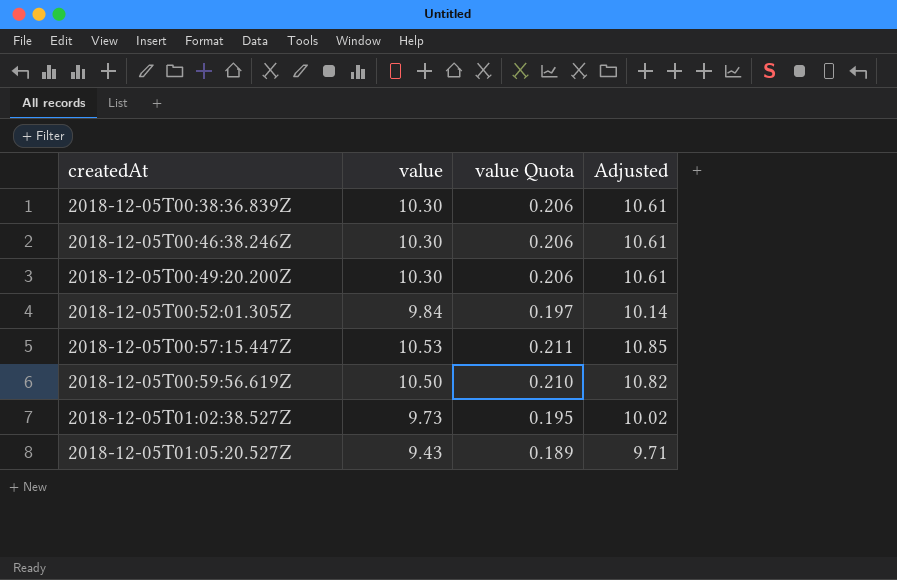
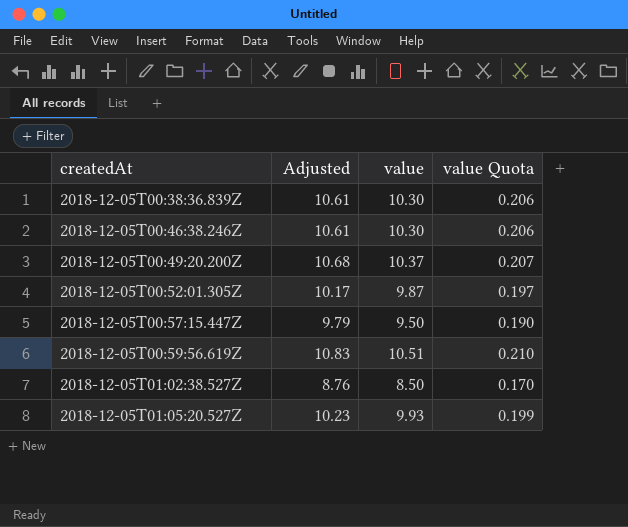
column Adjusted | position: 4 -> 2
2018-12-05T00:49:20.200Z | Adjusted: 10.61 -> 10.68
2018-12-05T00:49:20.200Z | value: 10.30 -> 10.37
2018-12-05T00:49:20.200Z | value Quota: 0.206 -> 0.207
2018-12-05T00:52:01.305Z | Adjusted: 10.14 -> 10.17
2018-12-05T00:52:01.305Z | value: 9.84 -> 9.87
2018-12-05T00:57:15.447Z | Adjusted: 10.85 -> 9.79
2018-12-05T00:57:15.447Z | value: 10.53 -> 9.50
2018-12-05T00:57:15.447Z | value Quota: 0.211 -> 0.190
2018-12-05T00:59:56.619Z | Adjusted: 10.82 -> 10.83
2018-12-05T00:59:56.619Z | value: 10.50 -> 10.51
2018-12-05T01:02:38.527Z | Adjusted: 10.02 -> 8.76
2018-12-05T01:02:38.527Z | value: 9.73 -> 8.50
2018-12-05T01:02:38.527Z | value Quota: 0.195 -> 0.170
2018-12-05T01:05:20.527Z | Adjusted: 9.71 -> 10.23
2018-12-05T01:05:20.527Z | value: 9.43 -> 9.93
2018-12-05T01:05:20.527Z | value Quota: 0.189 -> 0.199

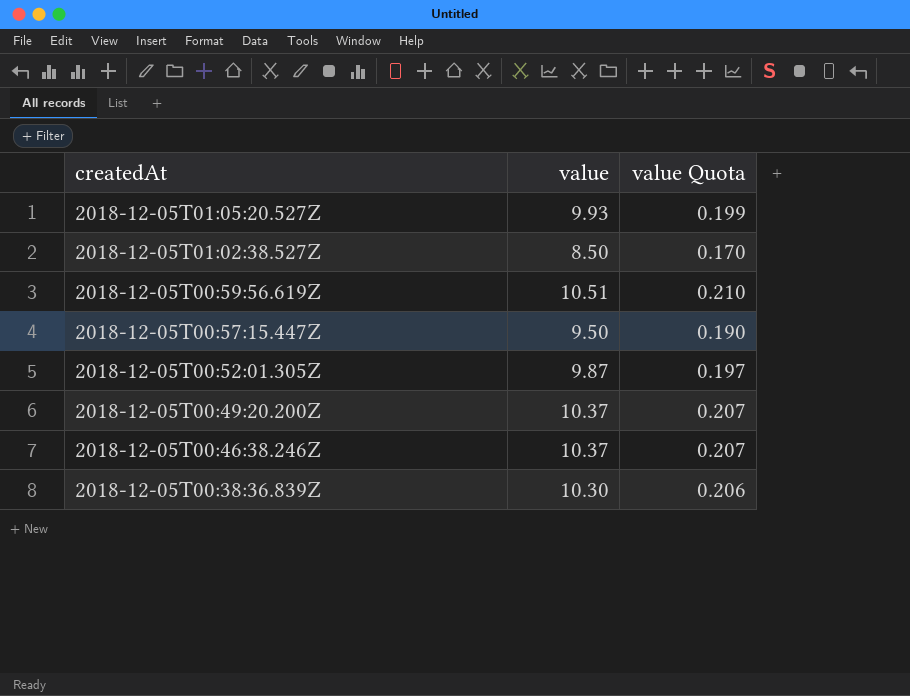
row order: createdAt ascending -> createdAt descending
column Adjusted | formula: [value] * 1.03 -> none
2018-12-05T00:46:38.246Z | value: 10.30 -> 10.37
2018-12-05T00:46:38.246Z | value Quota: 0.206 -> 0.207

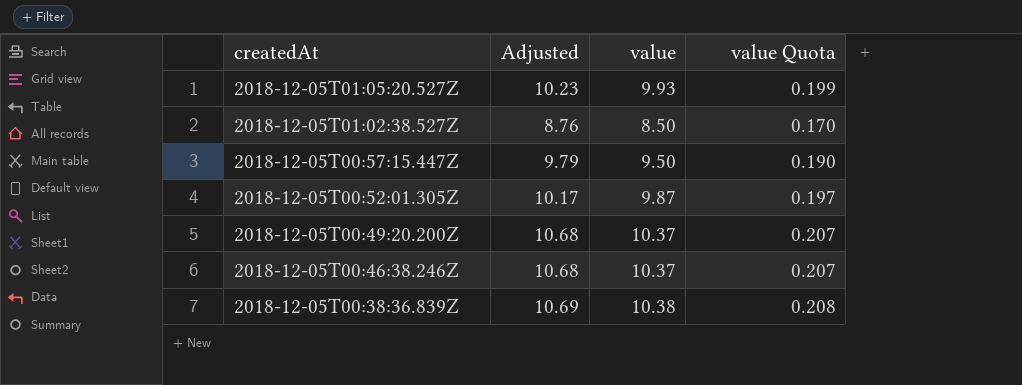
column Adjusted | formula: none -> [value] * 1.03
row 2018-12-05T00:59:56.619Z: 10.51 | 0.210 -> none
2018-12-05T00:38:36.839Z | value: 10.30 -> 10.38
2018-12-05T00:38:36.839Z | value Quota: 0.206 -> 0.208

